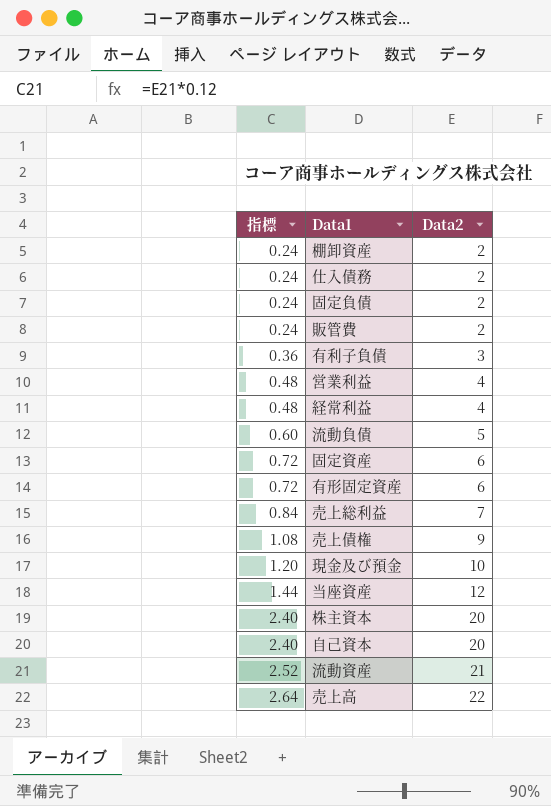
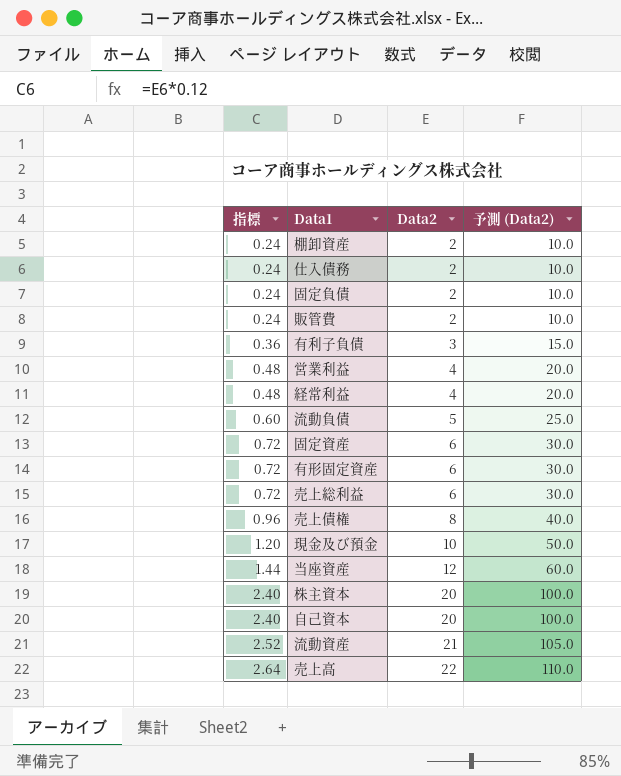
column 予測 (Data2) | formula: none -> [Data2] * 5
売上総利益 | 指標: 0.84 -> 0.72
売上総利益 | Data2: 7 -> 6
売上債権 | 指標: 1.08 -> 0.96
売上債権 | Data2: 9 -> 8

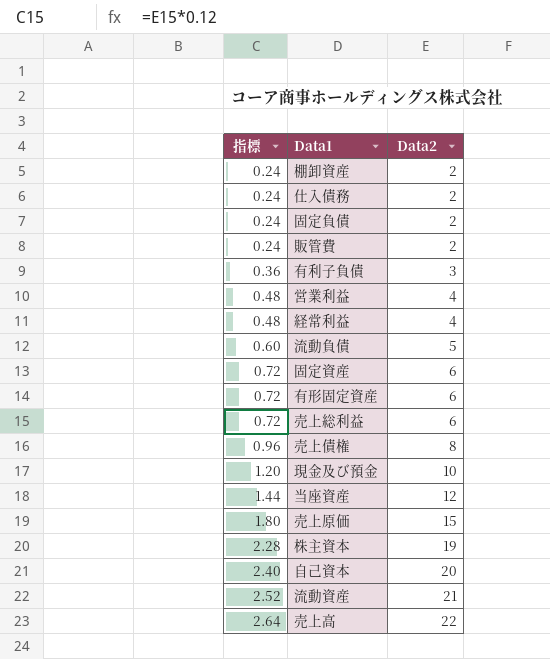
column 予測 (Data2) | formula: [Data2] * 5 -> none
row 売上原価: none -> 1.80 | 15
株主資本 | 指標: 2.40 -> 2.28
株主資本 | Data2: 20 -> 19

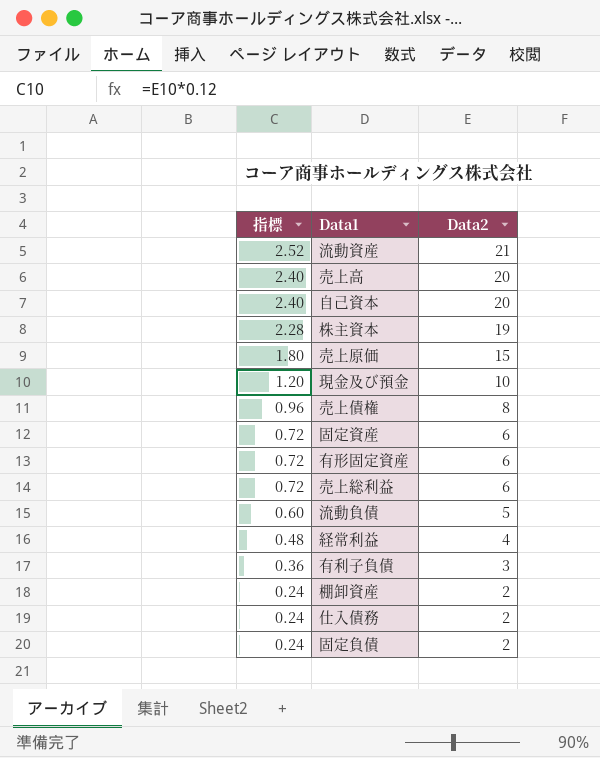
row order: 指標 ascending -> 指標 descending
row 販管費: 0.24 | 2 -> none
row 営業利益: 0.48 | 4 -> none
row 当座資産: 1.44 | 12 -> none
売上高 | 指標: 2.64 -> 2.40
売上高 | Data2: 22 -> 20

